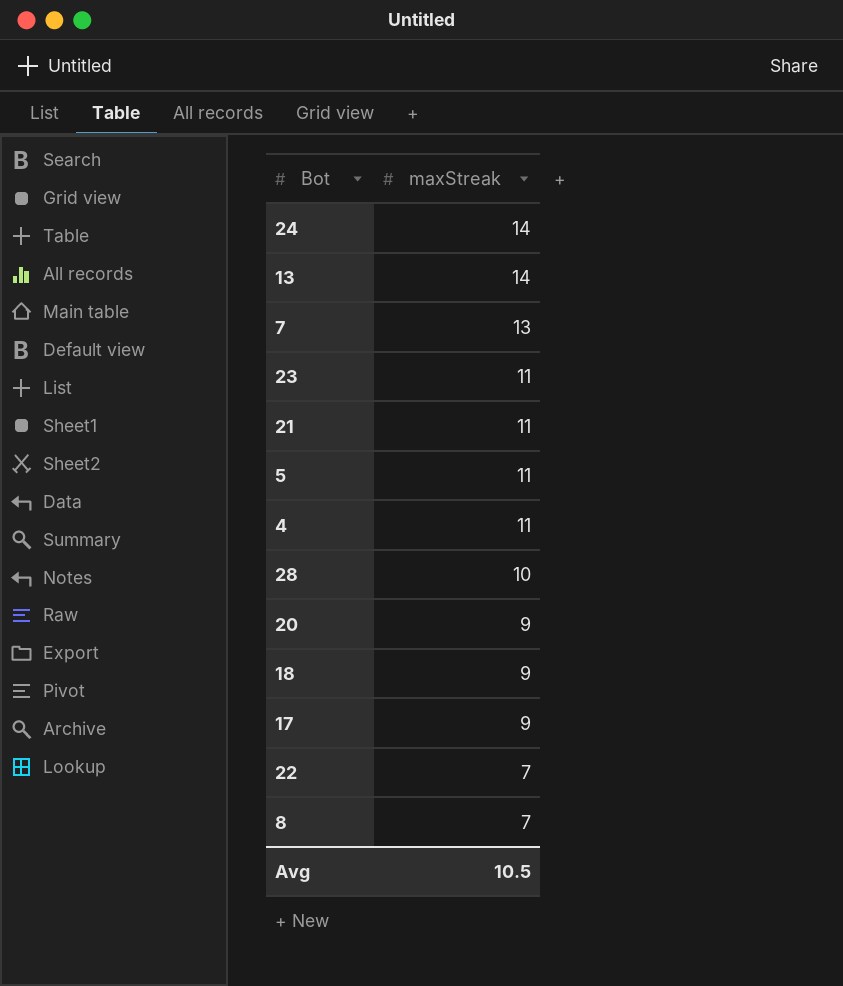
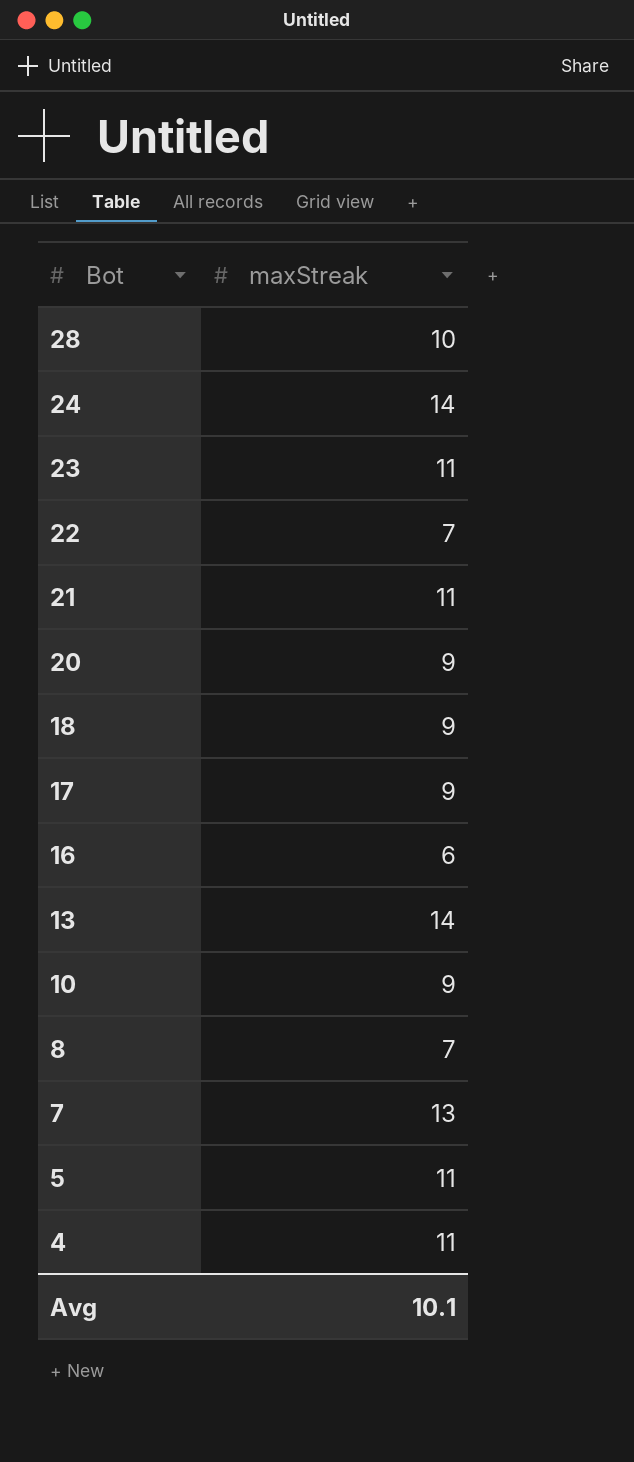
row order: maxStreak descending -> Bot descending
row 16: none -> 6
row 10: none -> 9
Avg | maxStreak: 10.5 -> 10.1

